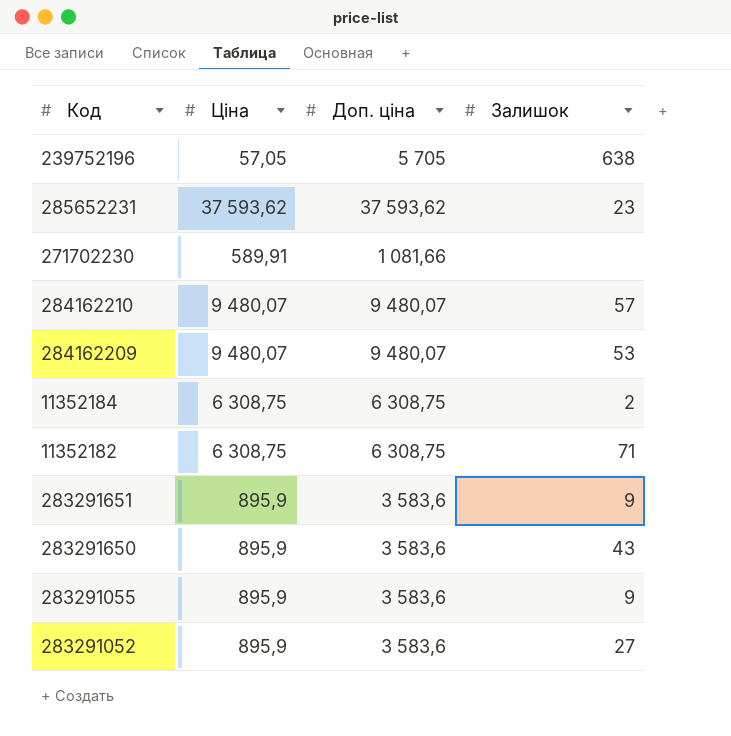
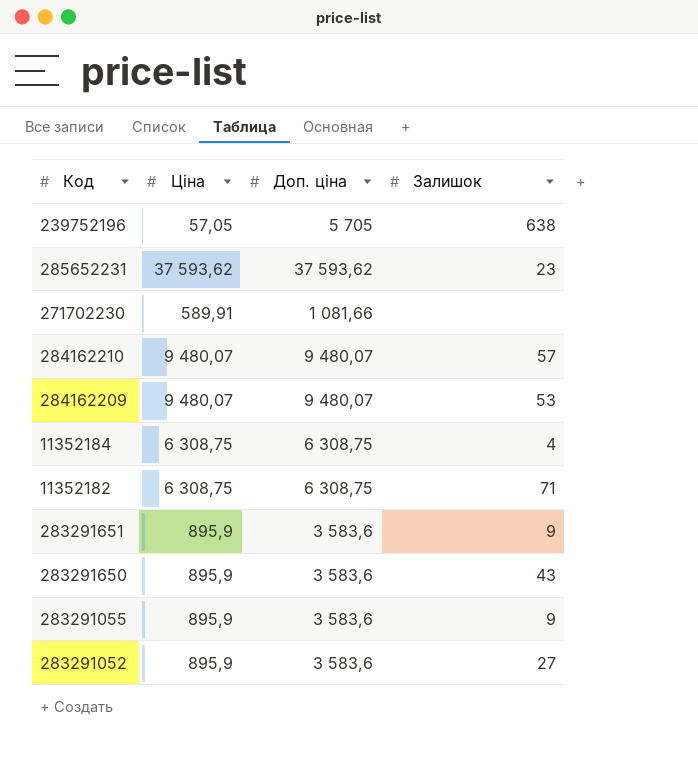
11352184 | Залишок: 2 -> 4

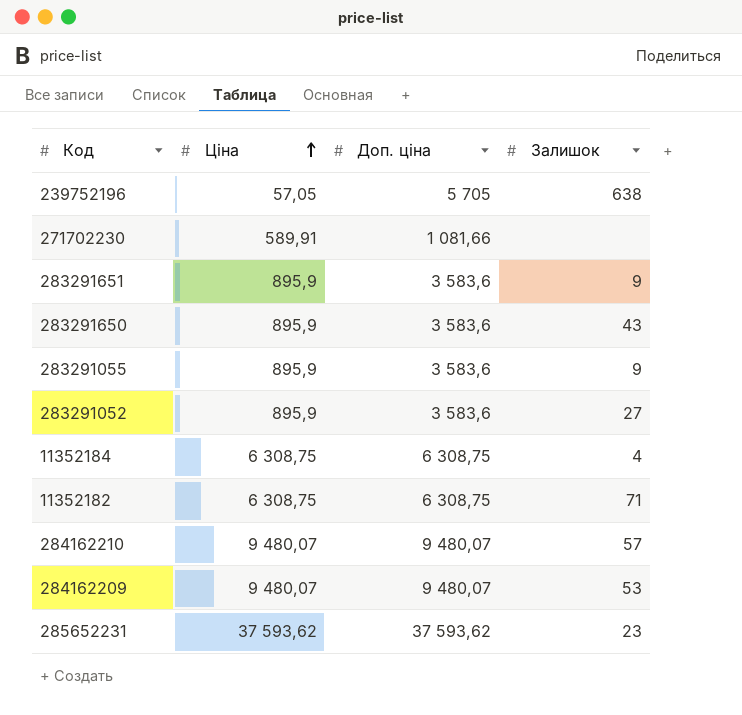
row order: none -> Ціна ascending

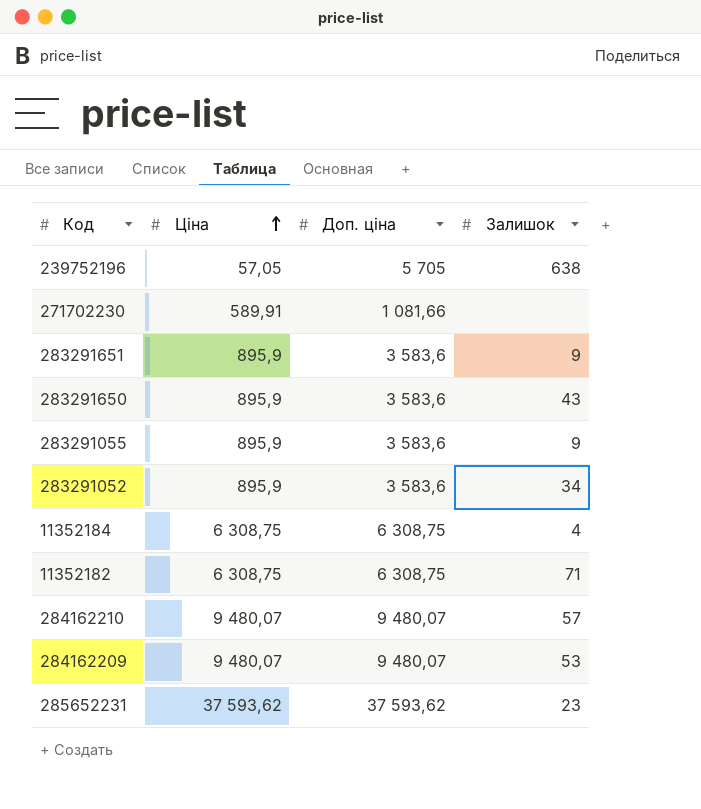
283291052 | Залишок: 27 -> 34

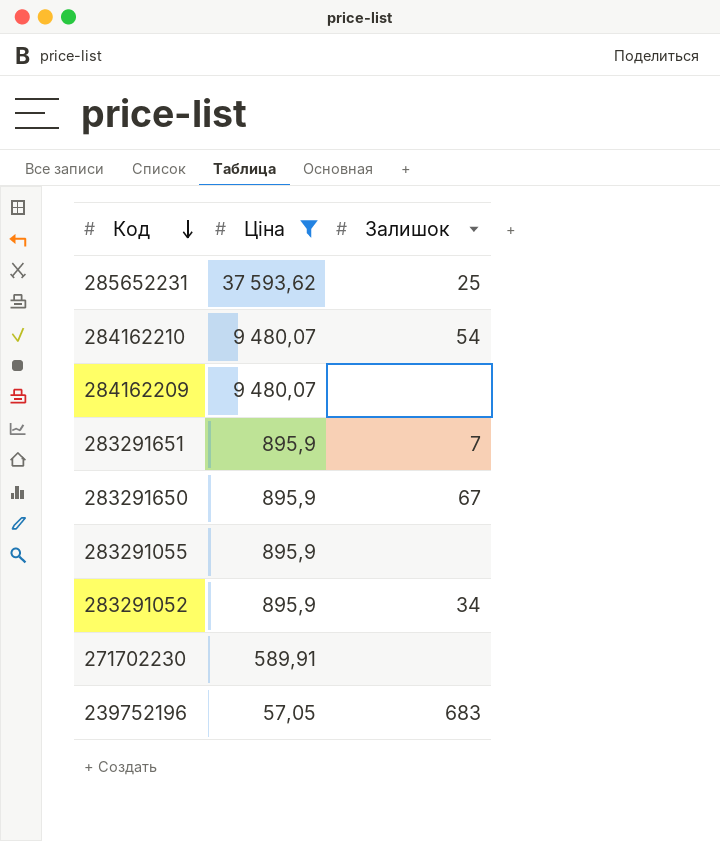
filter: none -> Ціна != 6 308,75
row order: Ціна ascending -> Код descending
column Доп. ціна | position: 3 -> none
285652231 | Залишок: 23 -> 25
284162210 | Залишок: 57 -> 54
284162209 | Залишок: 53 -> none
283291651 | Залишок: 9 -> 7
283291650 | Залишок: 43 -> 67
283291055 | Залишок: 9 -> none
239752196 | Залишок: 638 -> 683

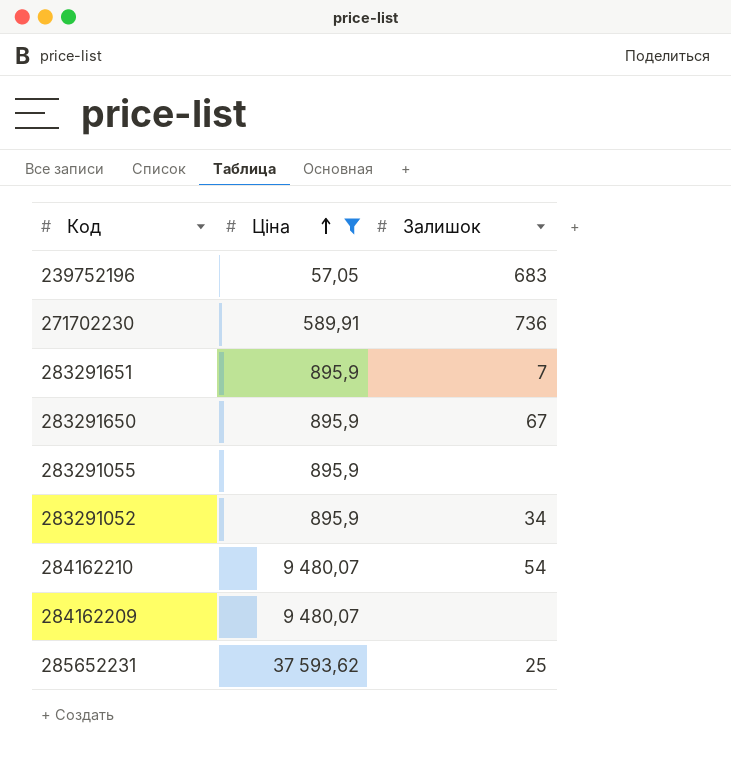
row order: Код descending -> Ціна ascending
271702230 | Залишок: none -> 736

